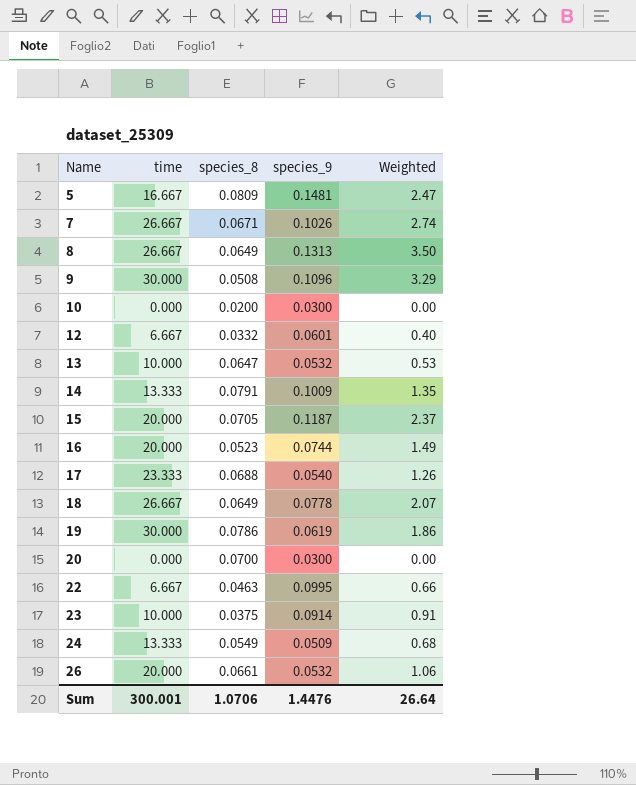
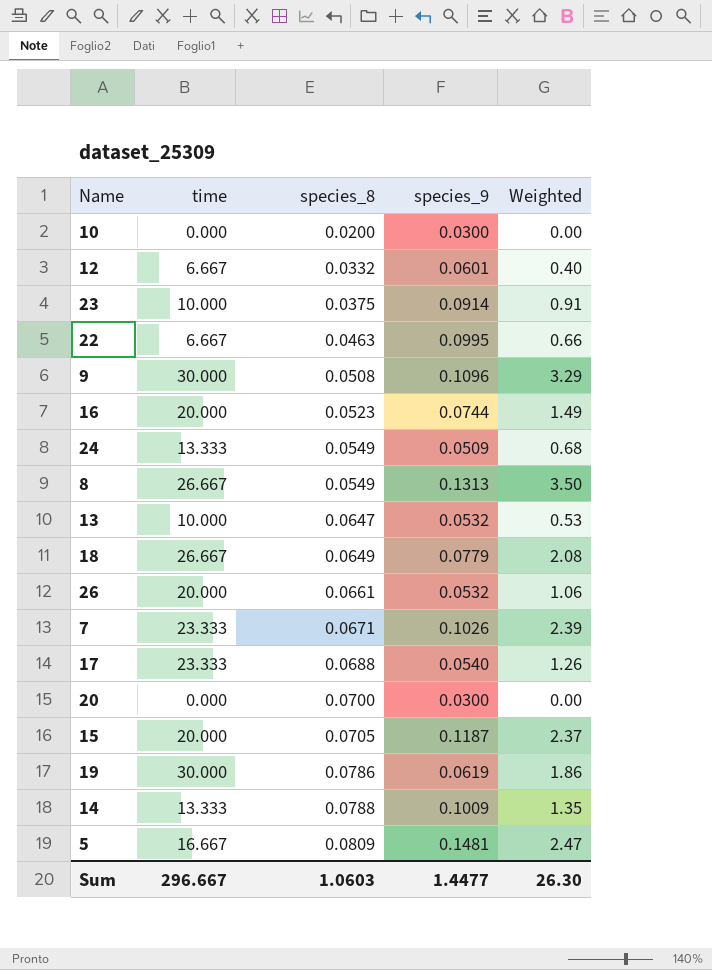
row order: Name ascending -> species_8 ascending
8 | species_8: 0.0649 -> 0.0549
18 | species_9: 0.0778 -> 0.0779
18 | Weighted: 2.07 -> 2.08
7 | time: 26.667 -> 23.333
7 | Weighted: 2.74 -> 2.39
14 | species_8: 0.0791 -> 0.0788
Sum | time: 300.001 -> 296.667
Sum | species_8: 1.0706 -> 1.0603
Sum | species_9: 1.4476 -> 1.4477
Sum | Weighted: 26.64 -> 26.30

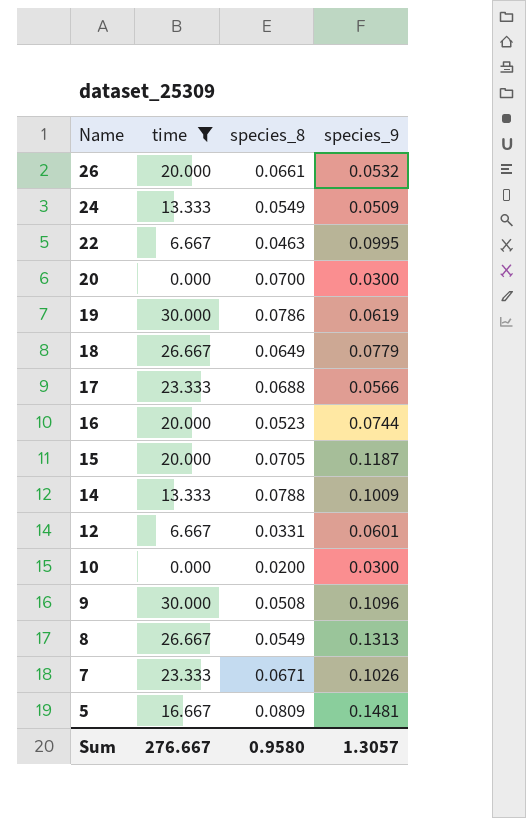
filter: none -> time != 10.000
row order: species_8 ascending -> Name descending
column Weighted | formula: [time] * [species_9] -> none
17 | species_9: 0.0540 -> 0.0566
12 | species_8: 0.0332 -> 0.0331
Sum | time: 296.667 -> 276.667
Sum | species_8: 1.0603 -> 0.9580
Sum | species_9: 1.4477 -> 1.3057

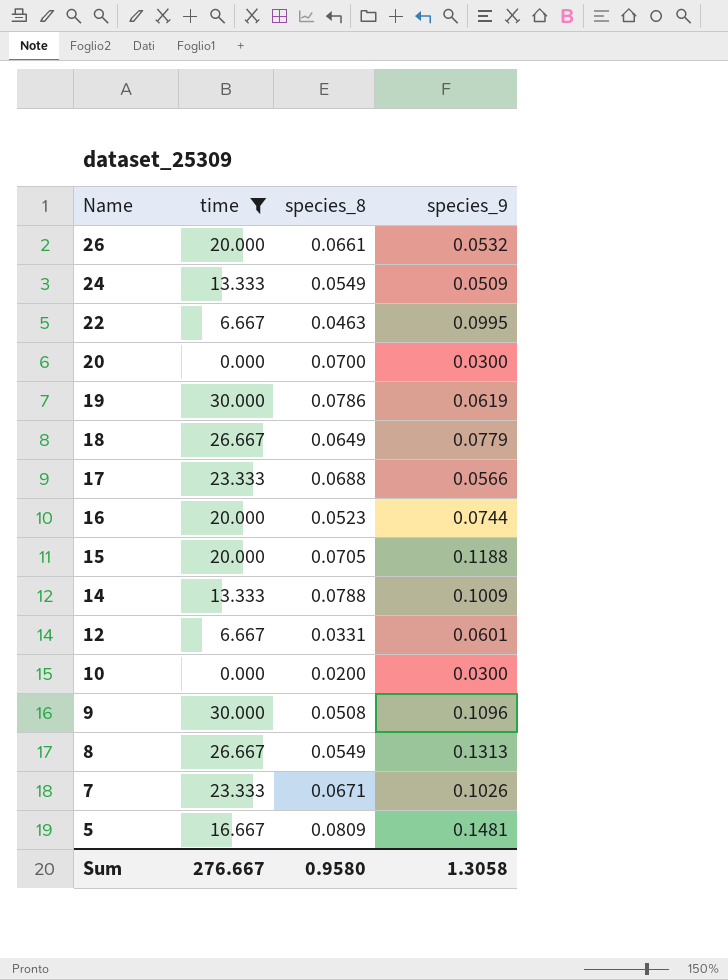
15 | species_9: 0.1187 -> 0.1188
Sum | species_9: 1.3057 -> 1.3058

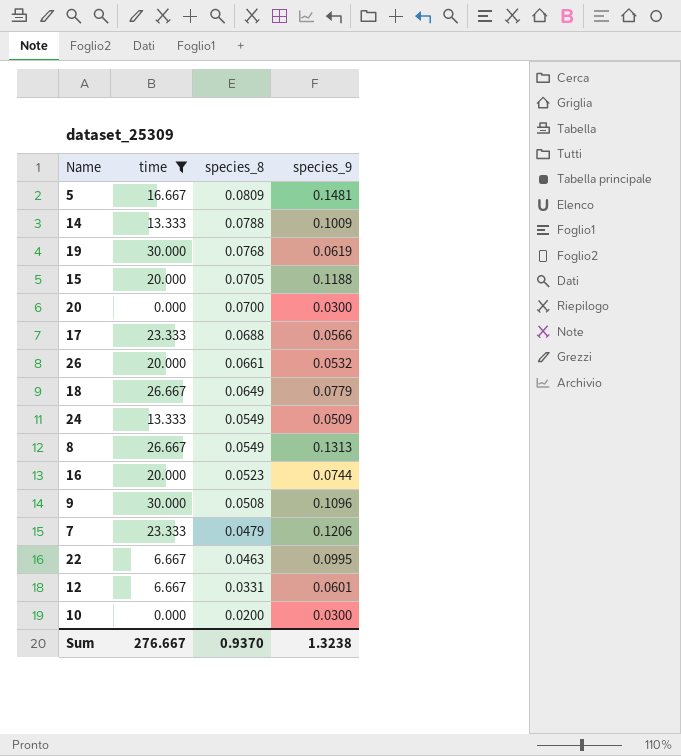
row order: Name descending -> species_8 descending
19 | species_8: 0.0786 -> 0.0768
7 | species_8: 0.0671 -> 0.0479
7 | species_9: 0.1026 -> 0.1206
Sum | species_8: 0.9580 -> 0.9370
Sum | species_9: 1.3058 -> 1.3238

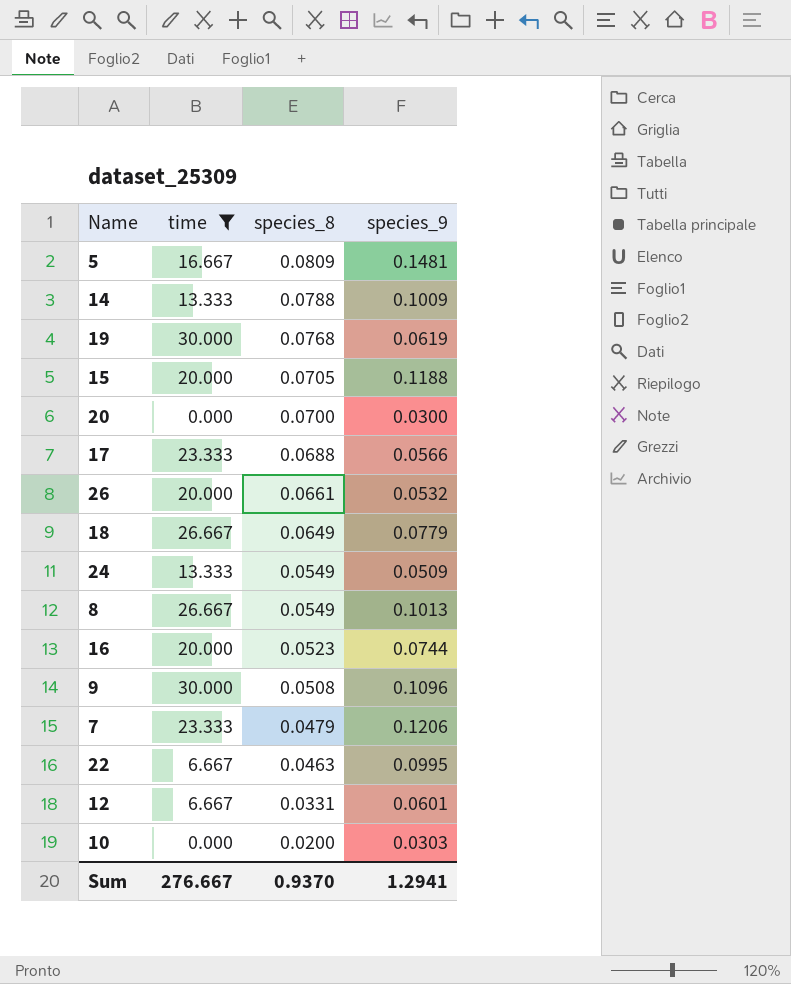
8 | species_9: 0.1313 -> 0.1013
10 | species_9: 0.0300 -> 0.0303
Sum | species_9: 1.3238 -> 1.2941

